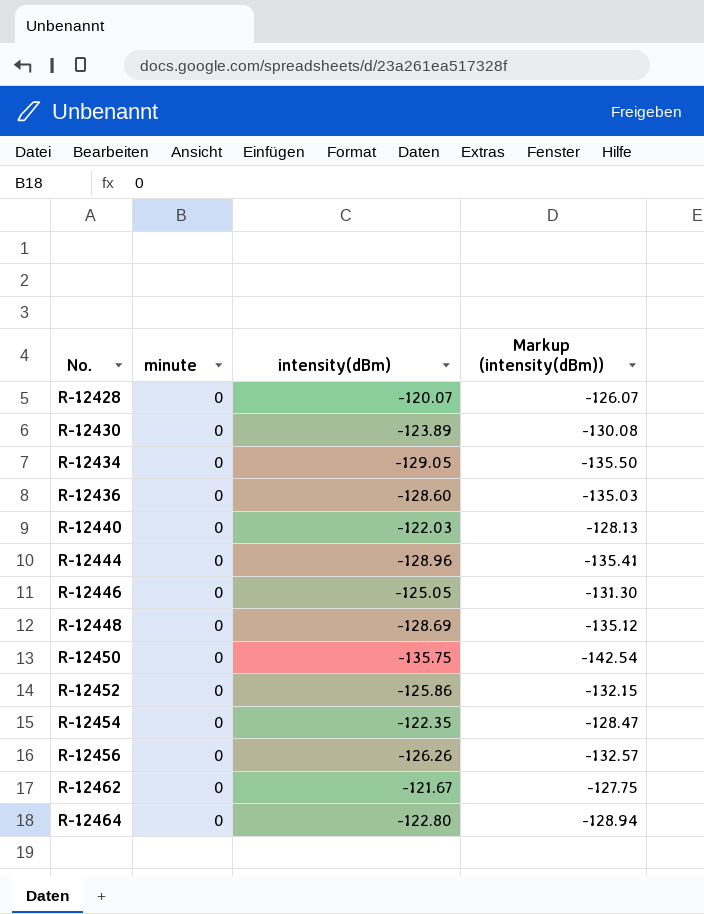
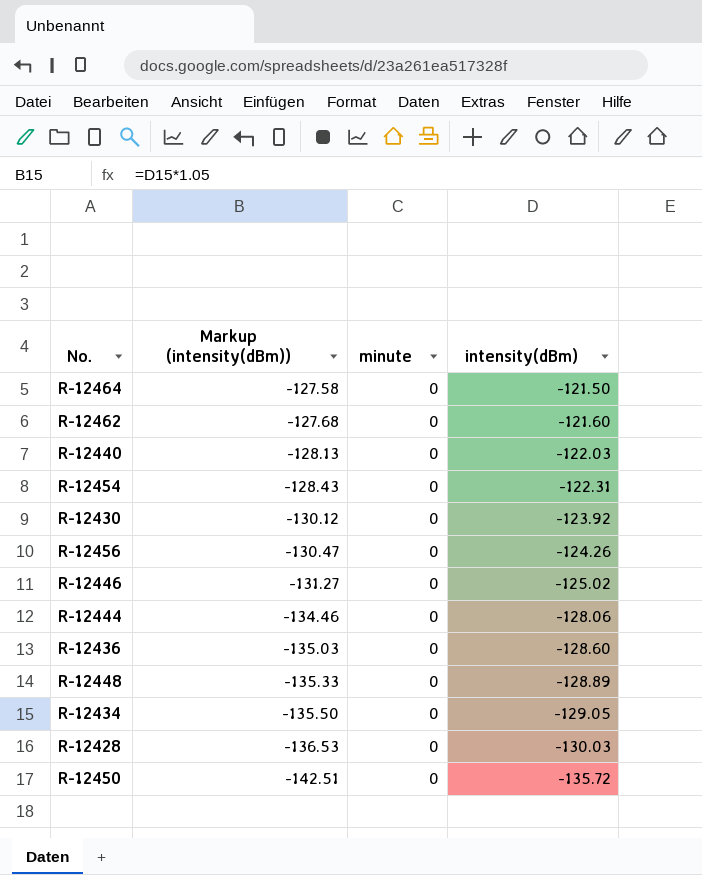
row order: No. ascending -> Markup (intensity(dBm)) descending
column Markup (intensity(dBm)) | position: 4 -> 2
row R-12452: 0 | -125.86 | -132.15 -> none
R-12464 | Markup (intensity(dBm)): -128.94 -> -127.58
R-12464 | intensity(dBm): -122.80 -> -121.50
R-12462 | Markup (intensity(dBm)): -127.75 -> -127.68
R-12462 | intensity(dBm): -121.67 -> -121.60
R-12454 | Markup (intensity(dBm)): -128.47 -> -128.43
R-12454 | intensity(dBm): -122.35 -> -122.31
R-12430 | Markup (intensity(dBm)): -130.08 -> -130.12
R-12430 | intensity(dBm): -123.89 -> -123.92
R-12456 | Markup (intensity(dBm)): -132.57 -> -130.47
R-12456 | intensity(dBm): -126.26 -> -124.26
R-12446 | Markup (intensity(dBm)): -131.30 -> -131.27
R-12446 | intensity(dBm): -125.05 -> -125.02
R-12444 | Markup (intensity(dBm)): -135.41 -> -134.46
R-12444 | intensity(dBm): -128.96 -> -128.06
R-12448 | Markup (intensity(dBm)): -135.12 -> -135.33
R-12448 | intensity(dBm): -128.69 -> -128.89
R-12428 | Markup (intensity(dBm)): -126.07 -> -136.53
R-12428 | intensity(dBm): -120.07 -> -130.03
R-12450 | Markup (intensity(dBm)): -142.54 -> -142.51
R-12450 | intensity(dBm): -135.75 -> -135.72

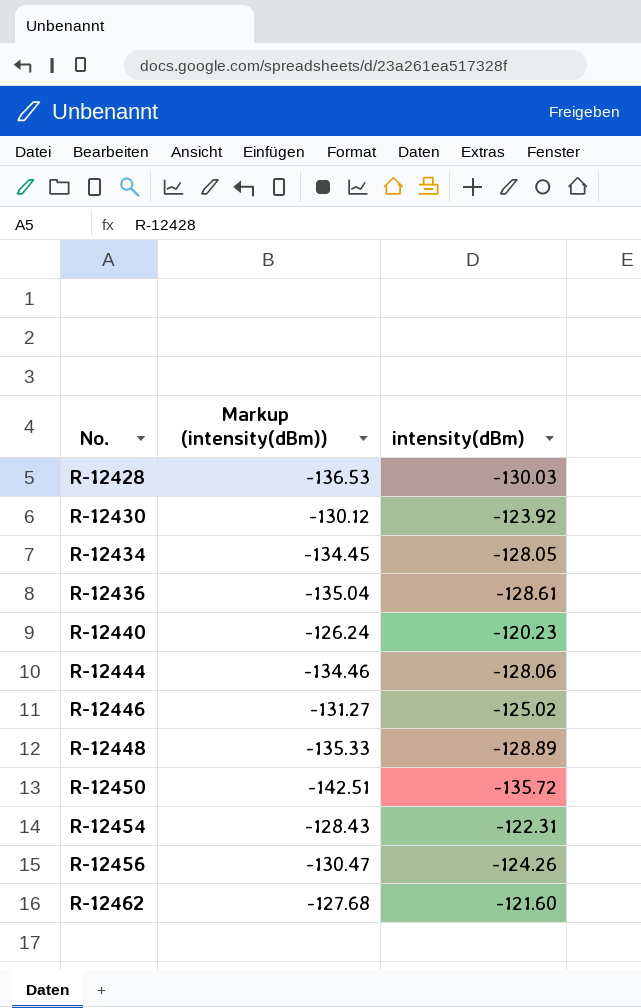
row order: Markup (intensity(dBm)) descending -> No. ascending
column minute | position: 3 -> none
row R-12464: -127.58 | 0 | -121.50 -> none
R-12434 | Markup (intensity(dBm)): -135.50 -> -134.45
R-12434 | intensity(dBm): -129.05 -> -128.05
R-12436 | Markup (intensity(dBm)): -135.03 -> -135.04
R-12436 | intensity(dBm): -128.60 -> -128.61
R-12440 | Markup (intensity(dBm)): -128.13 -> -126.24
R-12440 | intensity(dBm): -122.03 -> -120.23

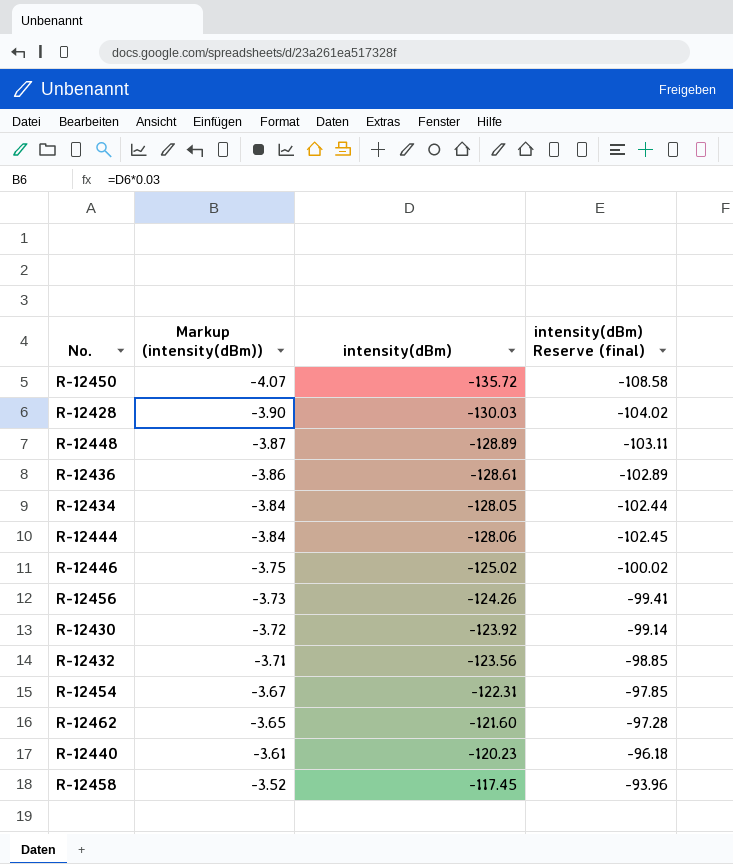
row order: No. ascending -> Markup (intensity(dBm)) ascending
column Markup (intensity(dBm)) | formula: [intensity(dBm)] * 1.05 -> [intensity(dBm)] * 0.03
column intensity(dBm) Reserve (final) | formula: none -> [intensity(dBm)] * 0.8
row R-12432: none -> -3.71 | -123.56 | -98.85
row R-12458: none -> -3.52 | -117.45 | -93.96

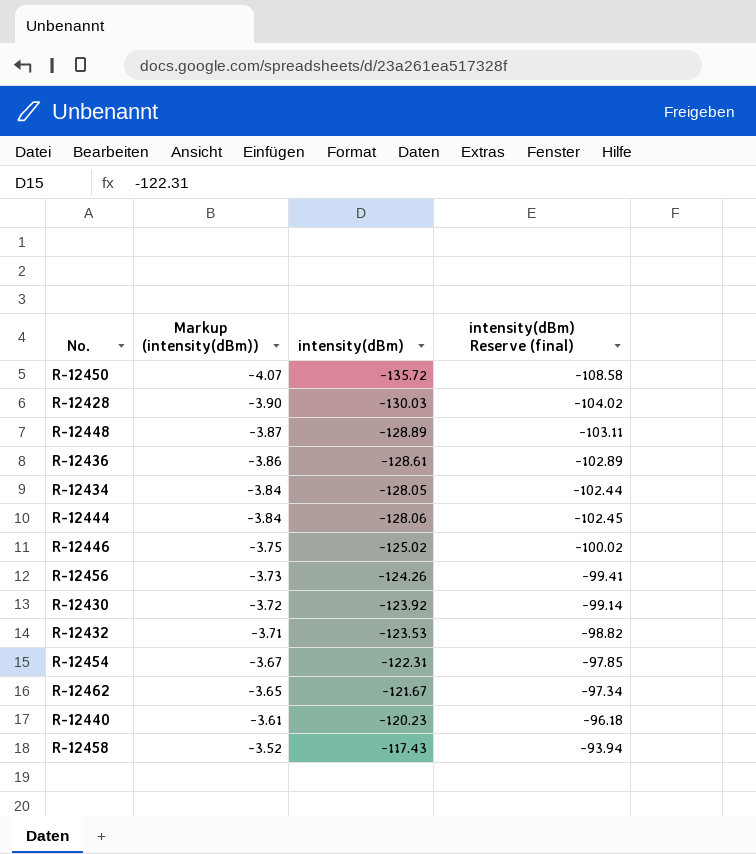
R-12432 | intensity(dBm): -123.56 -> -123.53
R-12432 | intensity(dBm) Reserve (final): -98.85 -> -98.82
R-12462 | intensity(dBm): -121.60 -> -121.67
R-12462 | intensity(dBm) Reserve (final): -97.28 -> -97.34
R-12458 | intensity(dBm): -117.45 -> -117.43
R-12458 | intensity(dBm) Reserve (final): -93.96 -> -93.94

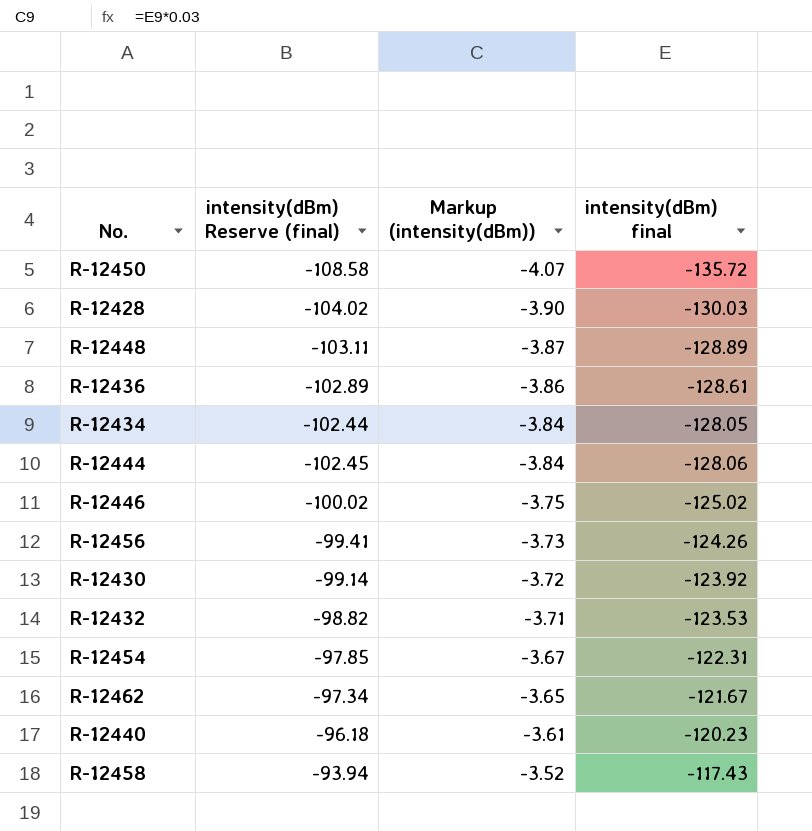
column intensity(dBm) Reserve (final) | position: 4 -> 2
column name: intensity(dBm) -> intensity(dBm) final

